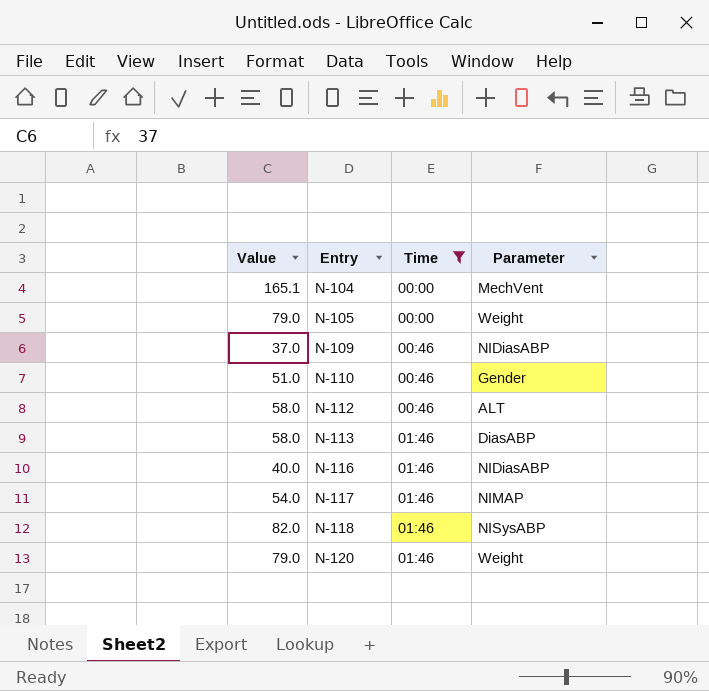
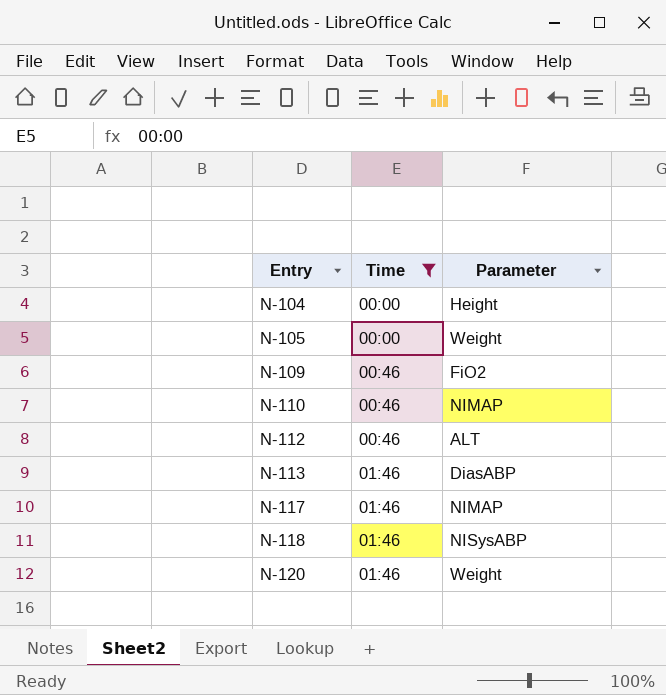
column Value | position: 1 -> none
row N-116: 40.0 | 01:46 | NIDiasABP -> none
N-104 | Parameter: MechVent -> Height
N-109 | Parameter: NIDiasABP -> FiO2
N-110 | Parameter: Gender -> NIMAP

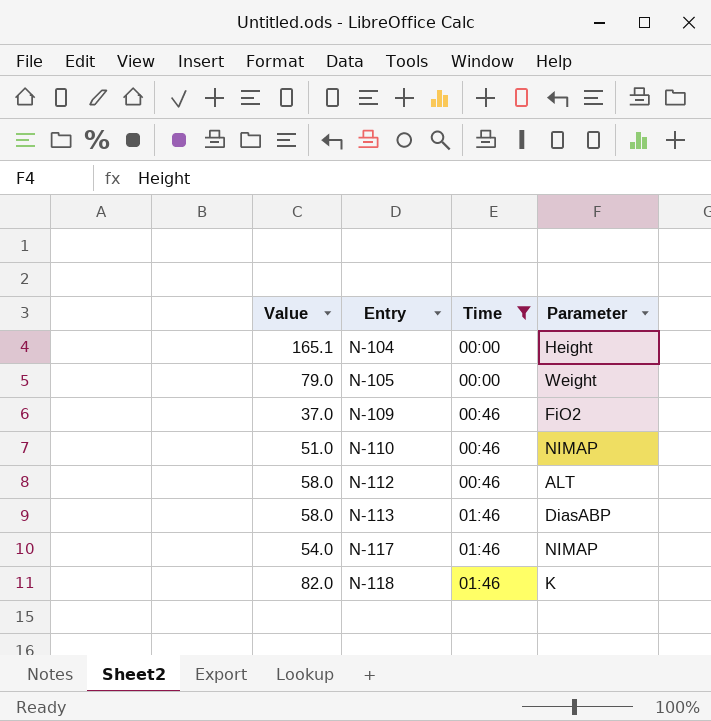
column Value | position: none -> 1
row N-120: 01:46 | Weight -> none
N-118 | Parameter: NISysABP -> K

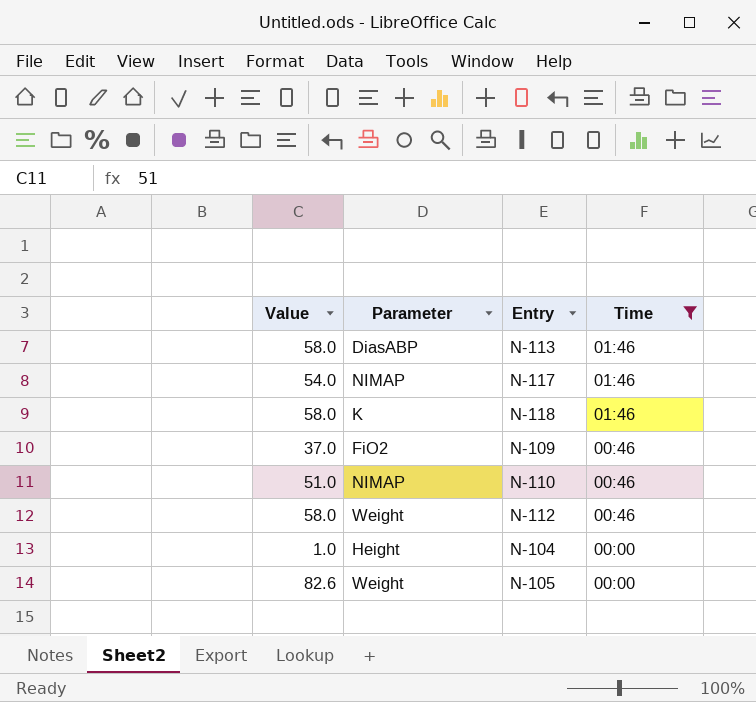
row order: Entry ascending -> Time descending
column Parameter | position: 4 -> 2
N-118 | Value: 82.0 -> 58.0
N-112 | Parameter: ALT -> Weight
N-104 | Value: 165.1 -> 1.0
N-105 | Value: 79.0 -> 82.6

